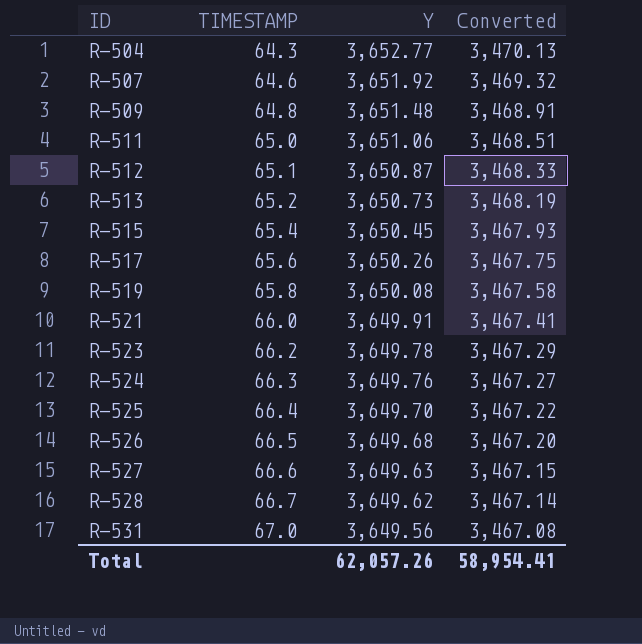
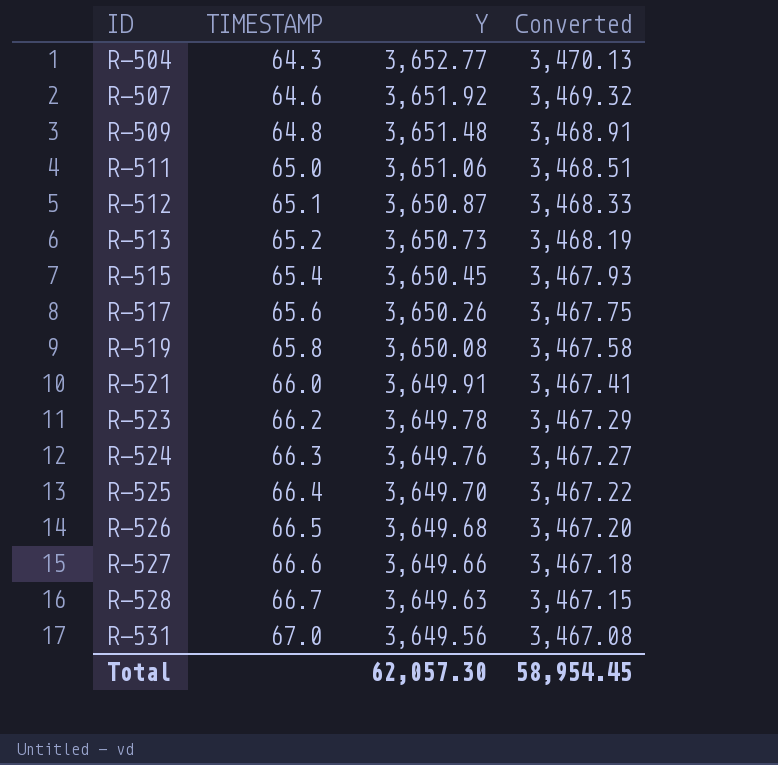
R-527 | Y: 3,649.63 -> 3,649.66
R-527 | Converted: 3,467.15 -> 3,467.18
R-528 | Y: 3,649.62 -> 3,649.63
R-528 | Converted: 3,467.14 -> 3,467.15
Total | Y: 62,057.26 -> 62,057.30
Total | Converted: 58,954.41 -> 58,954.45

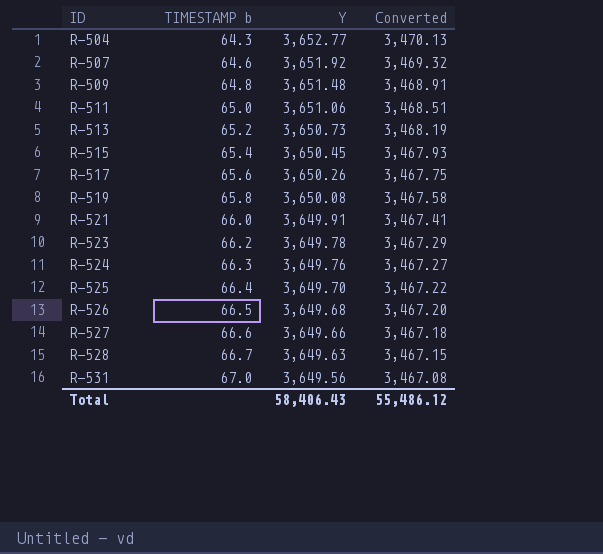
column name: TIMESTAMP -> TIMESTAMP b
row R-512: 65.1 | 3,650.87 | 3,468.33 -> none
Total | Y: 62,057.30 -> 58,406.43
Total | Converted: 58,954.45 -> 55,486.12

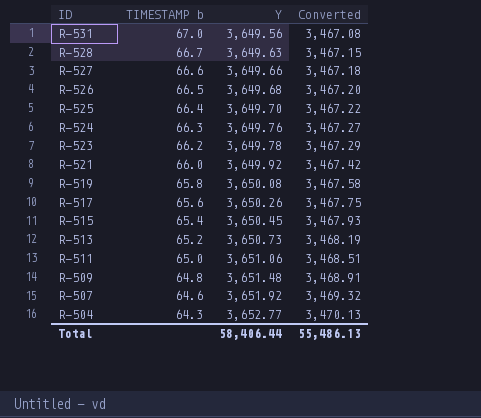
row order: ID ascending -> ID descending
R-521 | Y: 3,649.91 -> 3,649.92
R-521 | Converted: 3,467.41 -> 3,467.42
Total | Y: 58,406.43 -> 58,406.44
Total | Converted: 55,486.12 -> 55,486.13

